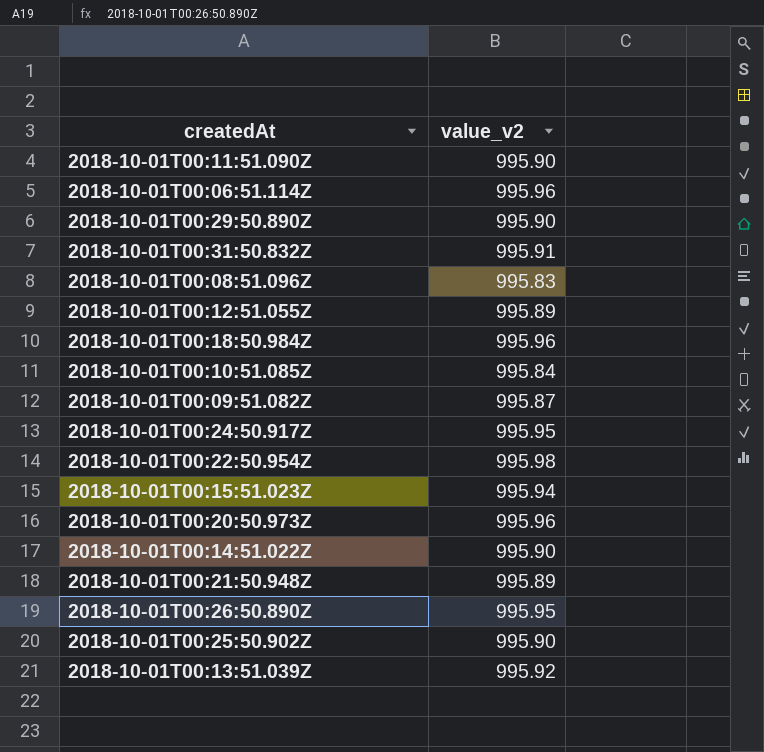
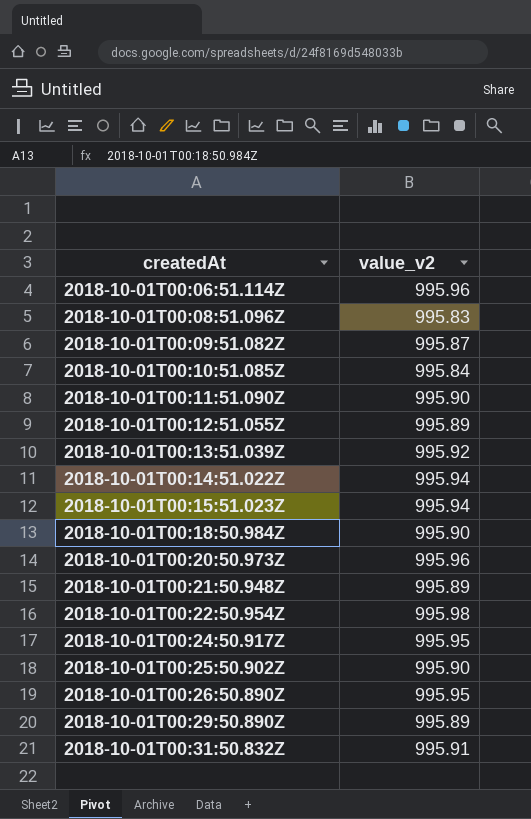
row order: none -> createdAt ascending
2018-10-01T00:14:51.022Z | value_v2: 995.90 -> 995.94
2018-10-01T00:18:50.984Z | value_v2: 995.96 -> 995.90
2018-10-01T00:29:50.890Z | value_v2: 995.90 -> 995.89

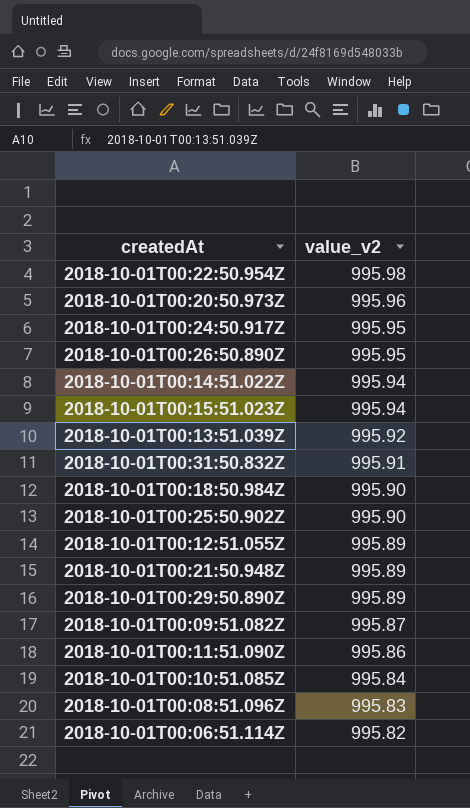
row order: createdAt ascending -> value_v2 descending
2018-10-01T00:11:51.090Z | value_v2: 995.90 -> 995.86
2018-10-01T00:06:51.114Z | value_v2: 995.96 -> 995.82

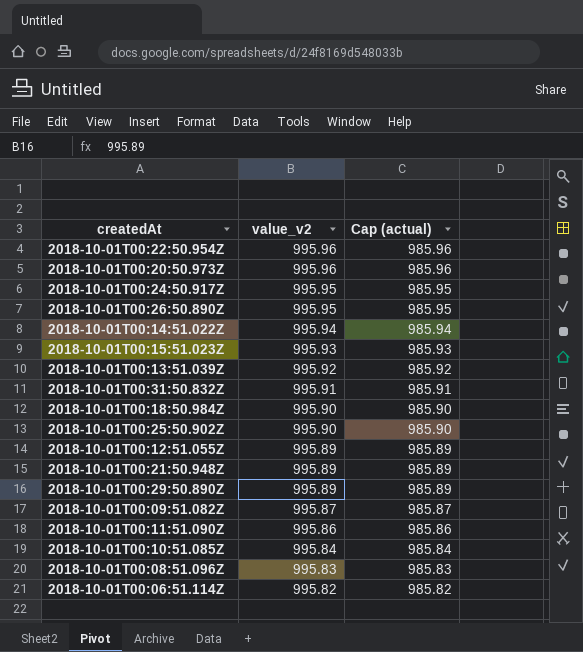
column Cap (actual) | formula: none -> [value_v2] - 10
2018-10-01T00:22:50.954Z | value_v2: 995.98 -> 995.96
2018-10-01T00:15:51.023Z | value_v2: 995.94 -> 995.93

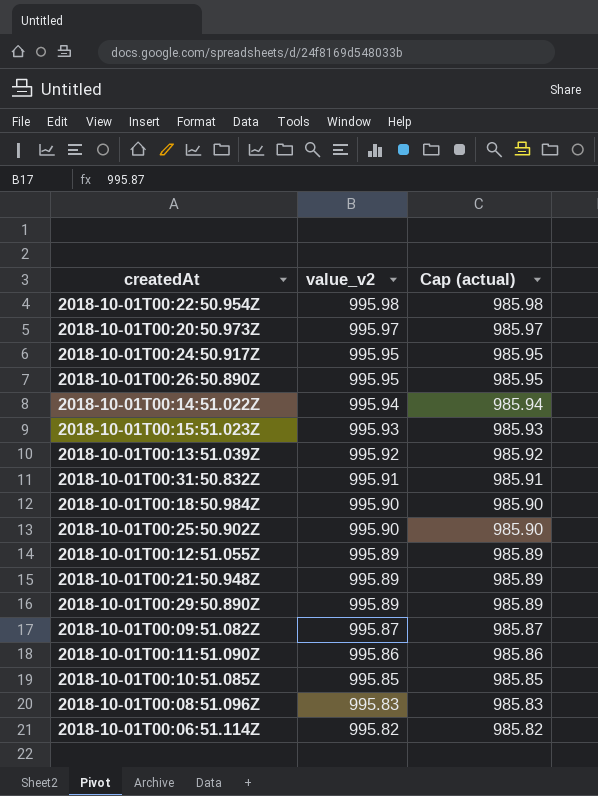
2018-10-01T00:22:50.954Z | value_v2: 995.96 -> 995.98
2018-10-01T00:22:50.954Z | Cap (actual): 985.96 -> 985.98
2018-10-01T00:20:50.973Z | value_v2: 995.96 -> 995.97
2018-10-01T00:20:50.973Z | Cap (actual): 985.96 -> 985.97
2018-10-01T00:10:51.085Z | value_v2: 995.84 -> 995.85
2018-10-01T00:10:51.085Z | Cap (actual): 985.84 -> 985.85

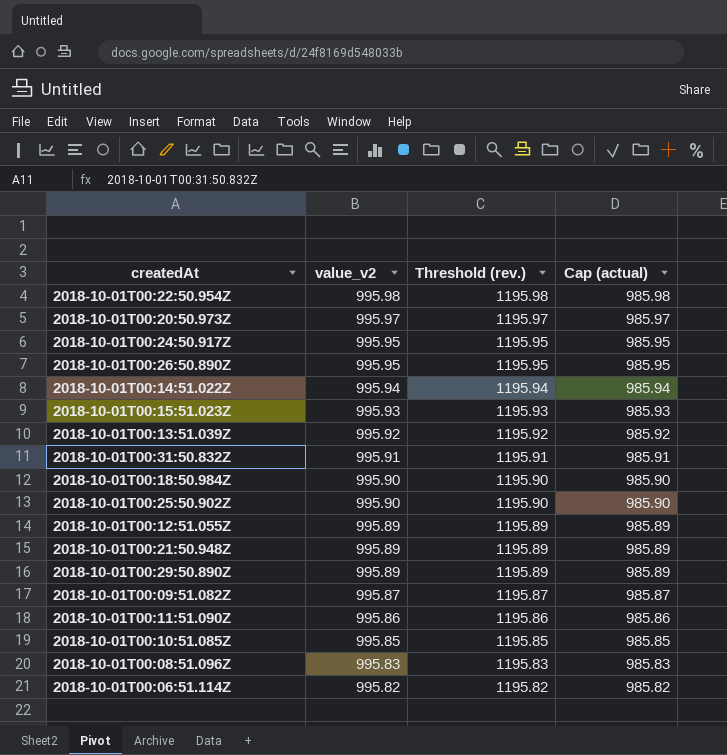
column Threshold (rev.) | formula: none -> [value_v2] + 200

